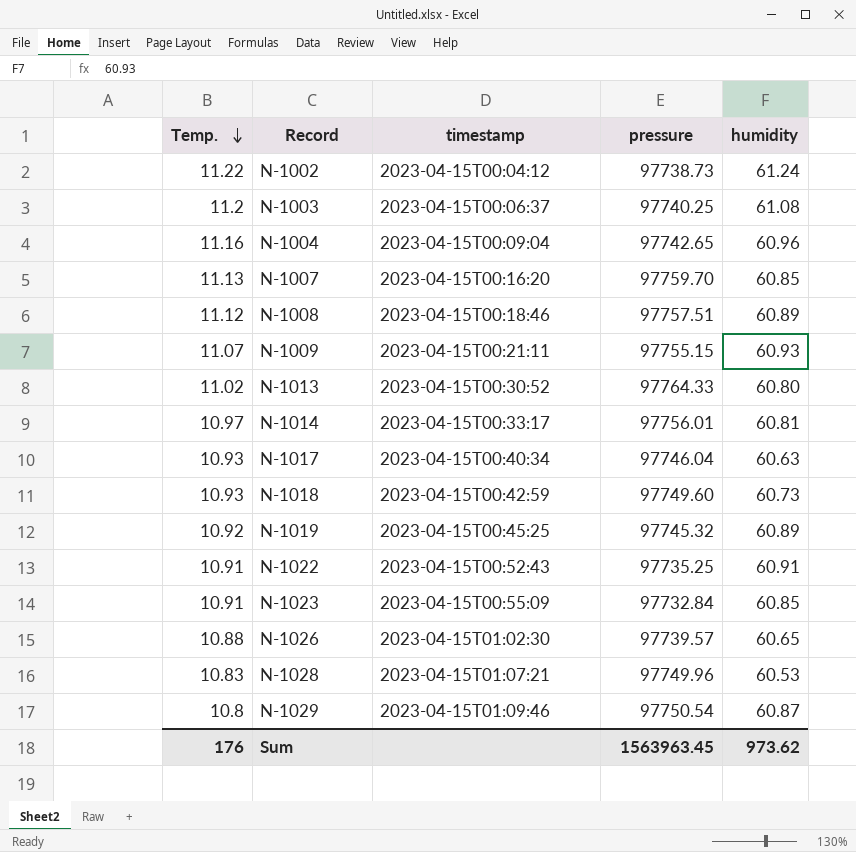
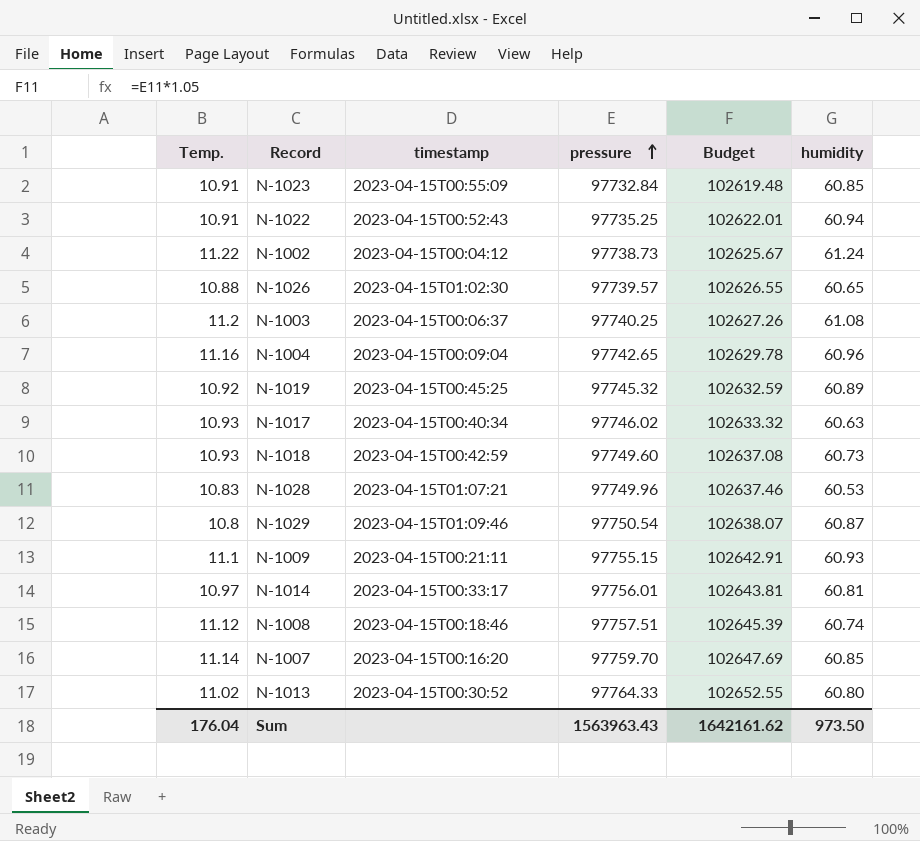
row order: Temp. descending -> pressure ascending
column Budget | formula: none -> [pressure] * 1.05
N-1022 | humidity: 60.91 -> 60.94
N-1017 | pressure: 97746.04 -> 97746.02
N-1009 | Temp.: 11.07 -> 11.1
N-1008 | humidity: 60.89 -> 60.74
N-1007 | Temp.: 11.13 -> 11.14
Sum | Temp.: 176 -> 176.04
Sum | pressure: 1563963.45 -> 1563963.43
Sum | humidity: 973.62 -> 973.50

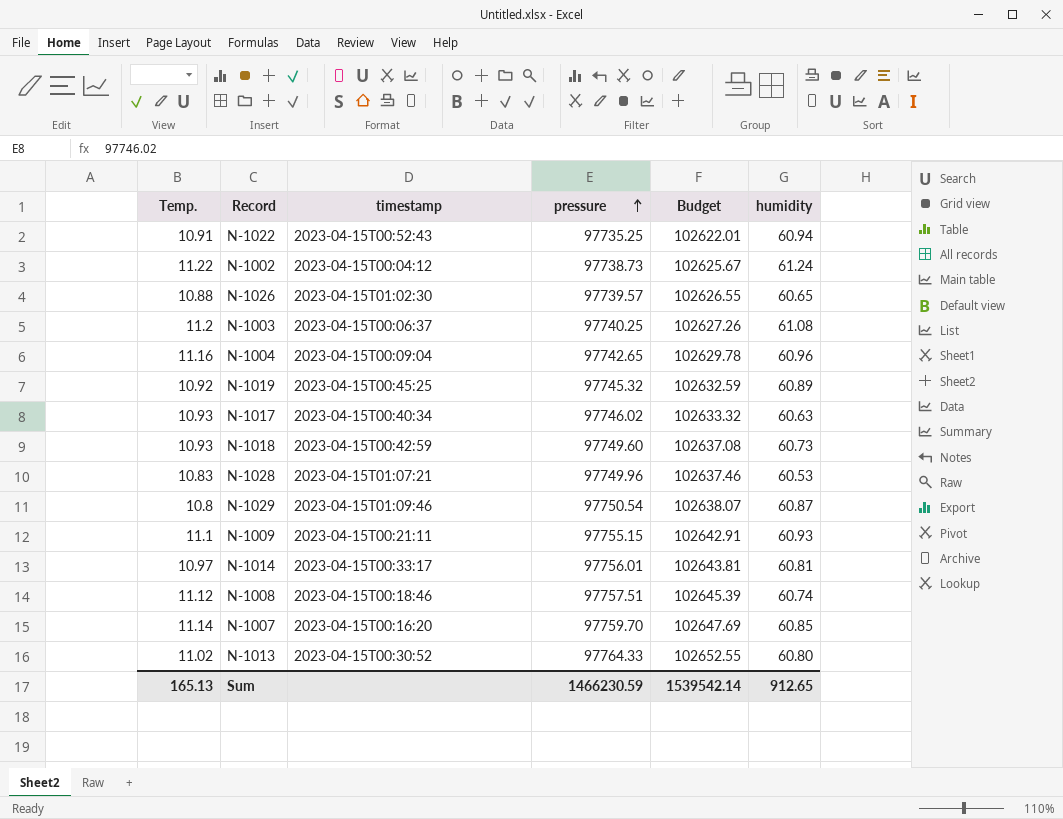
row N-1023: 10.91 | 2023-04-15T00:55:09 | 97732.84 | 102619.48 | 60.85 -> none
Sum | Temp.: 176.04 -> 165.13
Sum | pressure: 1563963.43 -> 1466230.59
Sum | Budget: 1642161.62 -> 1539542.14
Sum | humidity: 973.50 -> 912.65

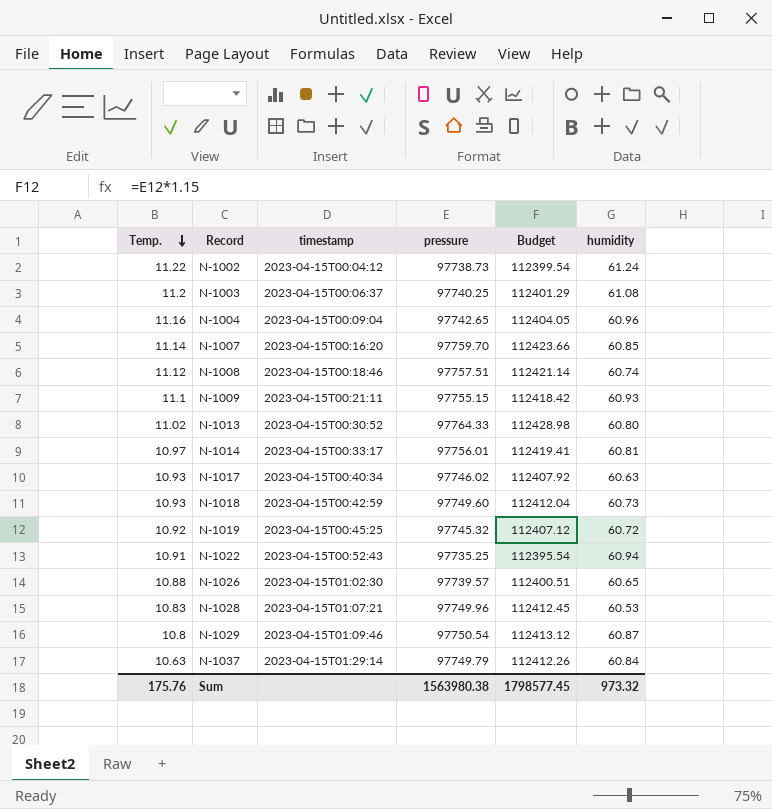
row order: pressure ascending -> Temp. descending
column Budget | formula: [pressure] * 1.05 -> [pressure] * 1.15
N-1019 | humidity: 60.89 -> 60.72
row N-1037: none -> 10.63 | 2023-04-15T01:29:14 | 97749.79 | 112412.26 | 60.84
Sum | Temp.: 165.13 -> 175.76
Sum | pressure: 1466230.59 -> 1563980.38
Sum | Budget: 1539542.14 -> 1798577.45
Sum | humidity: 912.65 -> 973.32

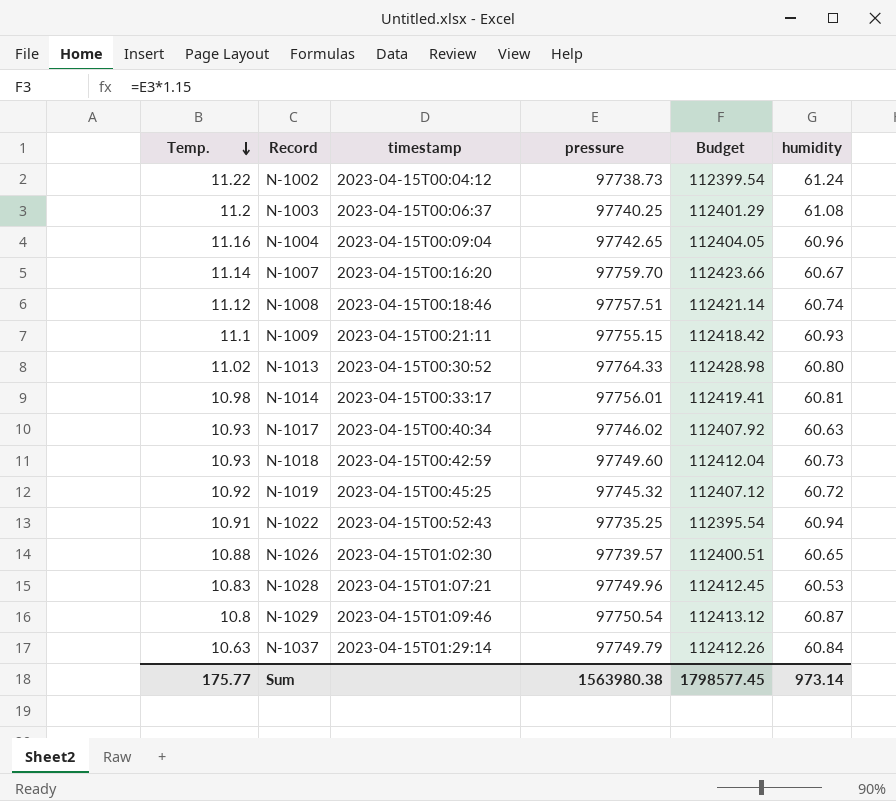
N-1007 | humidity: 60.85 -> 60.67
N-1014 | Temp.: 10.97 -> 10.98
Sum | Temp.: 175.76 -> 175.77
Sum | humidity: 973.32 -> 973.14

